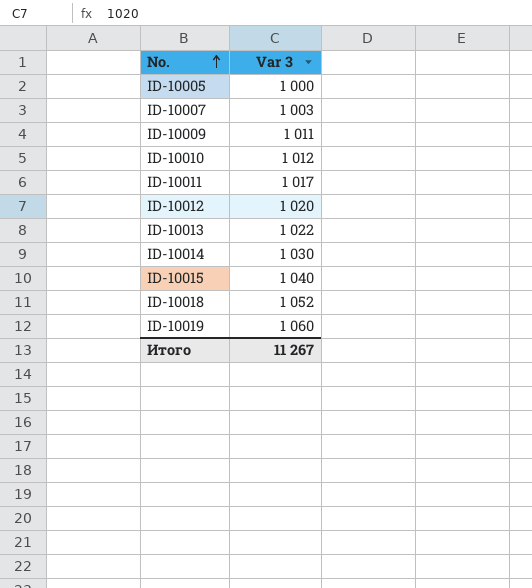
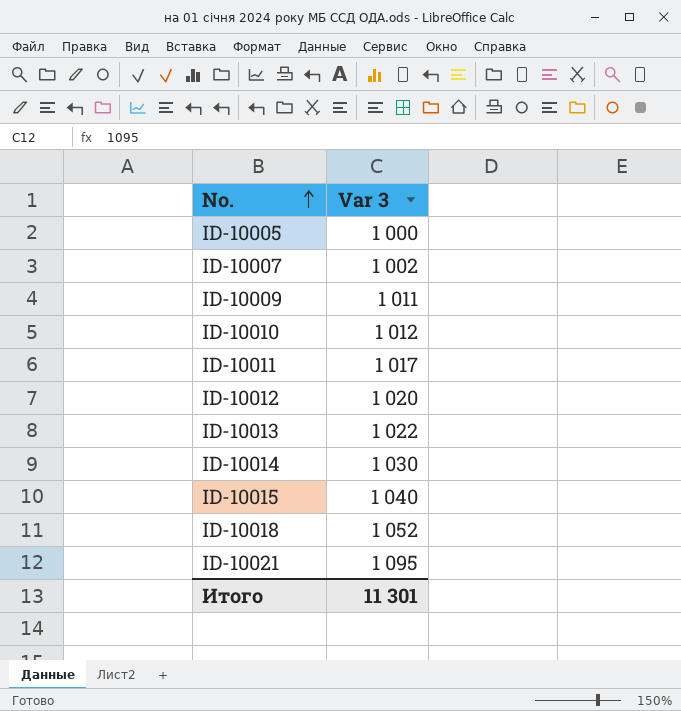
row ID-10019: 1 060 -> none
ID-10007 | Var 3: 1 003 -> 1 002
row ID-10021: none -> 1 095
Итого | Var 3: 11 267 -> 11 301

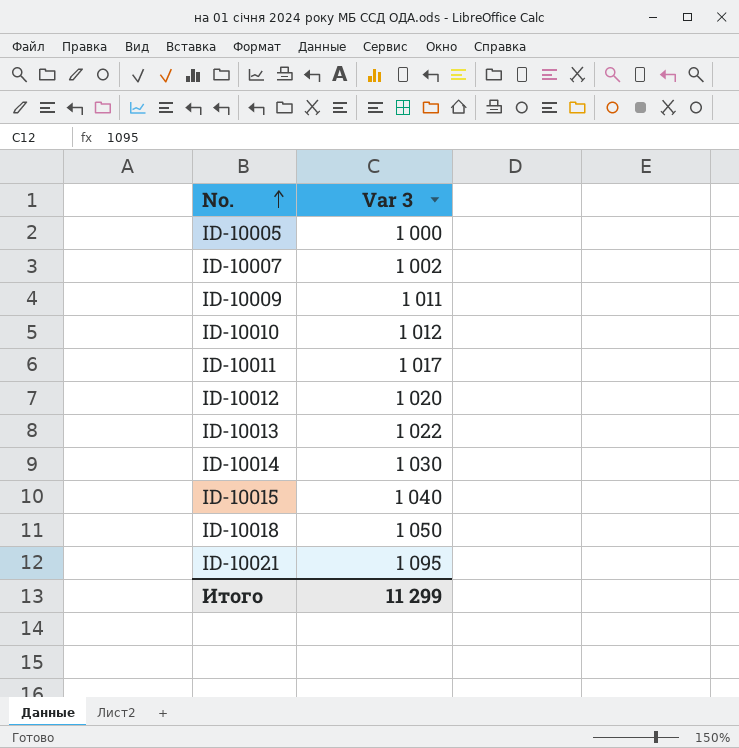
ID-10018 | Var 3: 1 052 -> 1 050
Итого | Var 3: 11 301 -> 11 299

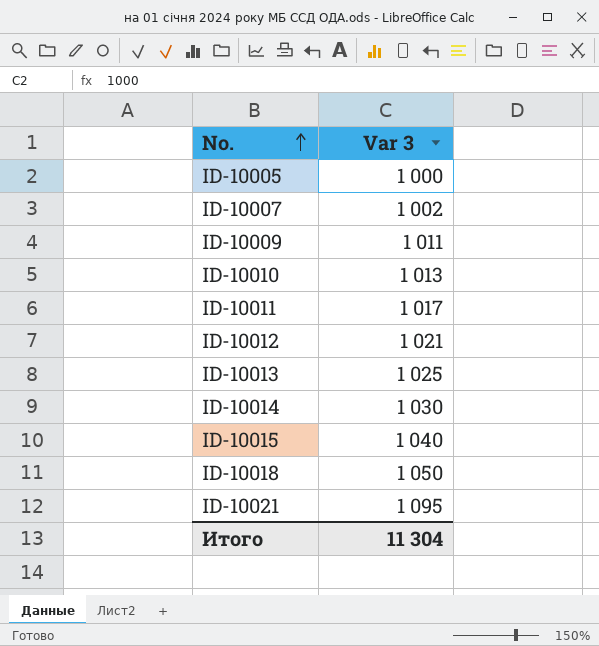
ID-10010 | Var 3: 1 012 -> 1 013
ID-10012 | Var 3: 1 020 -> 1 021
ID-10013 | Var 3: 1 022 -> 1 025
Итого | Var 3: 11 299 -> 11 304

